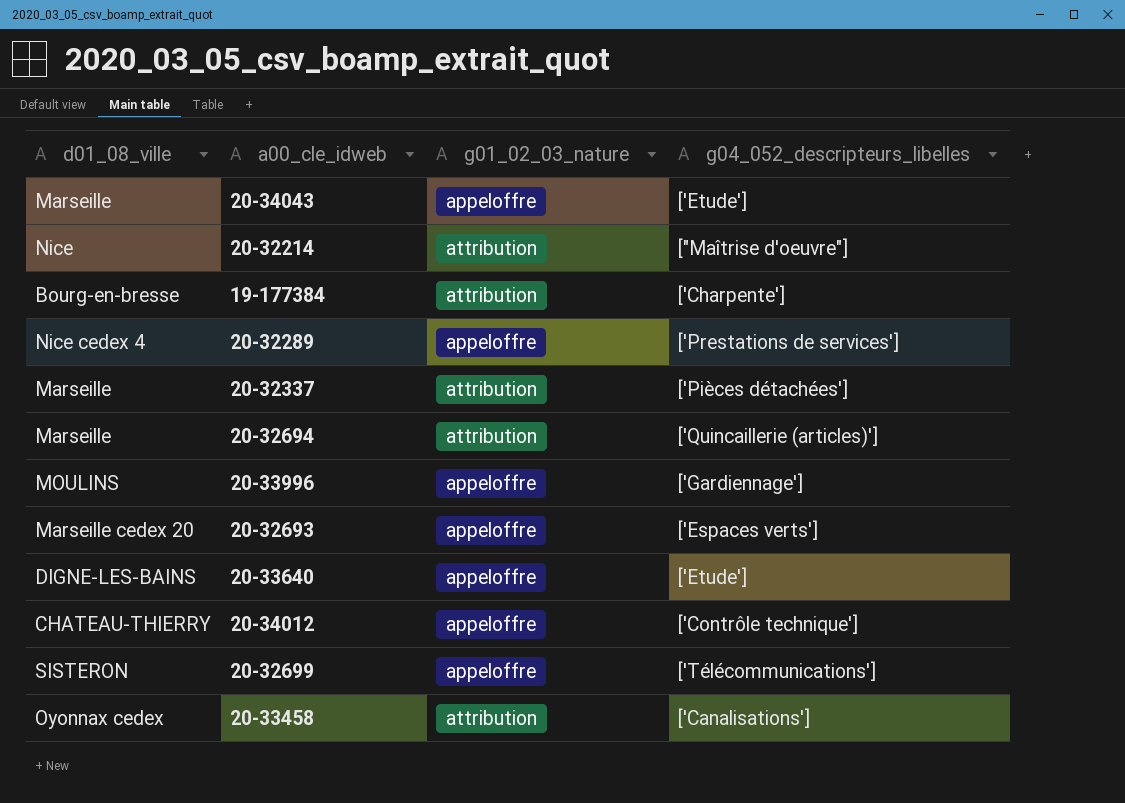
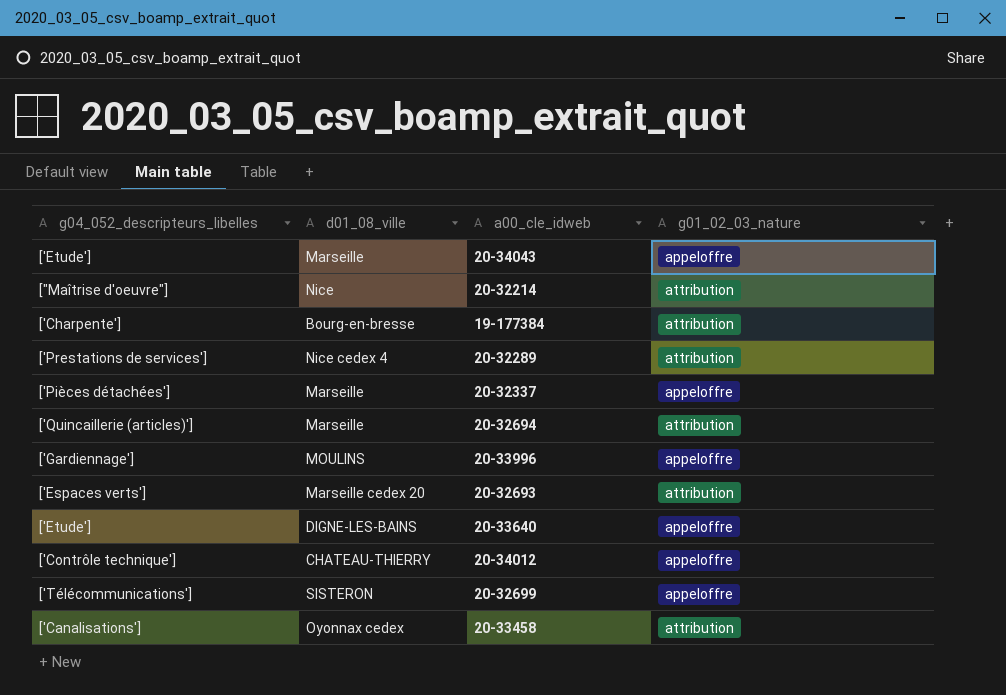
column g04_052_descripteurs_libelles | position: 4 -> 1
20-32289 | g01_02_03_nature: appeloffre -> attribution
20-32337 | g01_02_03_nature: attribution -> appeloffre
20-32693 | g01_02_03_nature: appeloffre -> attribution

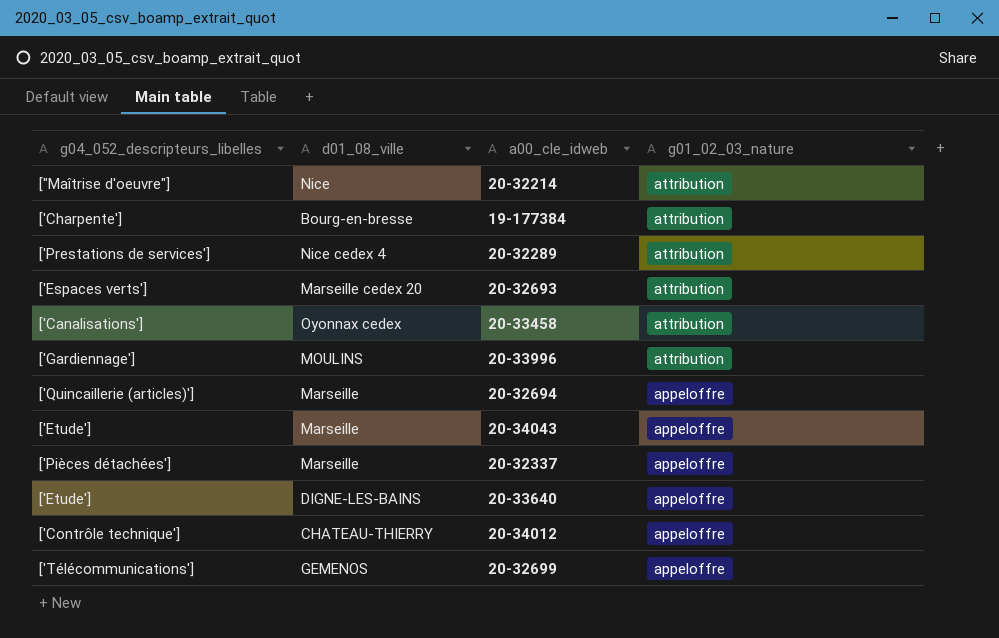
row order: none -> g01_02_03_nature descending
20-33996 | g01_02_03_nature: appeloffre -> attribution
20-32694 | g01_02_03_nature: attribution -> appeloffre
20-32699 | d01_08_ville: SISTERON -> GEMENOS

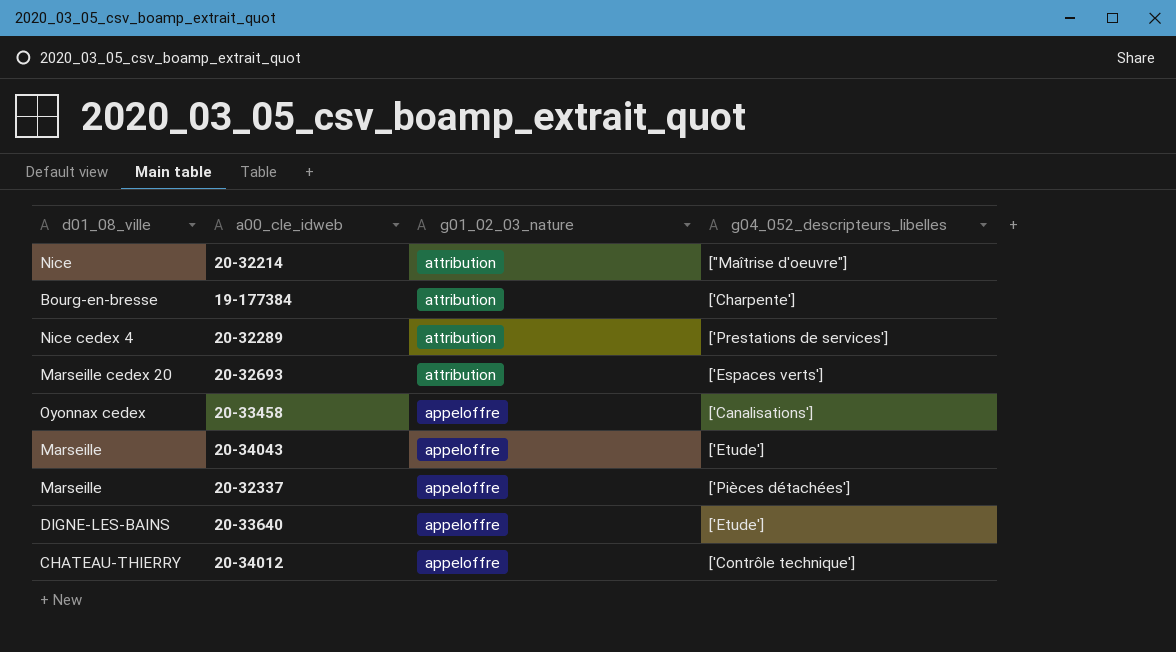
column g04_052_descripteurs_libelles | position: 1 -> 4
row 20-33996: ['Gardiennage'] | MOULINS | attribution -> none
row 20-32694: ['Quincaillerie (articles)'] | Marseille | appeloffre -> none
row 20-32699: ['Télécommunications'] | GEMENOS | appeloffre -> none
20-33458 | g01_02_03_nature: attribution -> appeloffre

